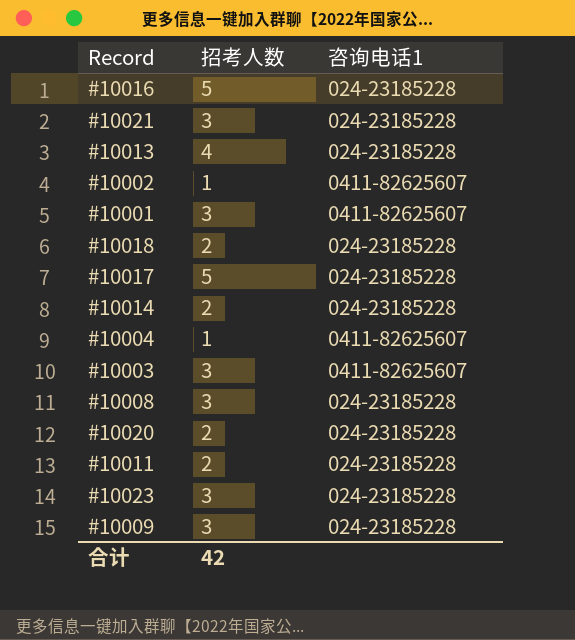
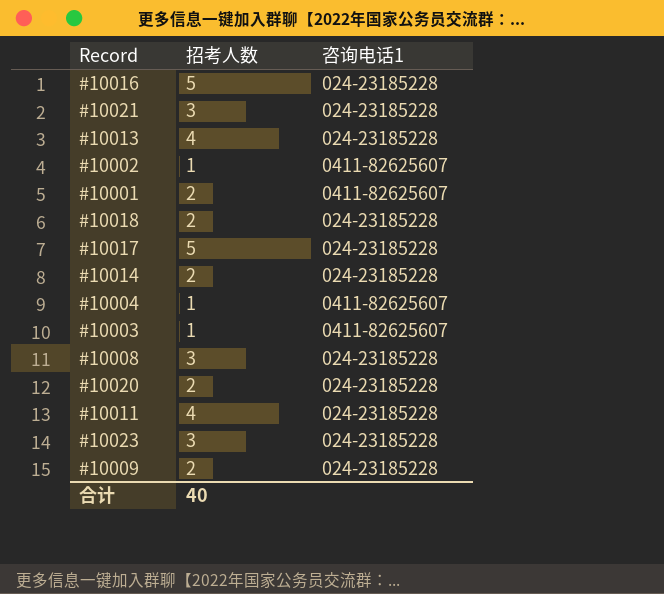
#10001 | 招考人数: 3 -> 2
#10003 | 招考人数: 3 -> 1
#10011 | 招考人数: 2 -> 4
#10009 | 招考人数: 3 -> 2
合计 | 招考人数: 42 -> 40

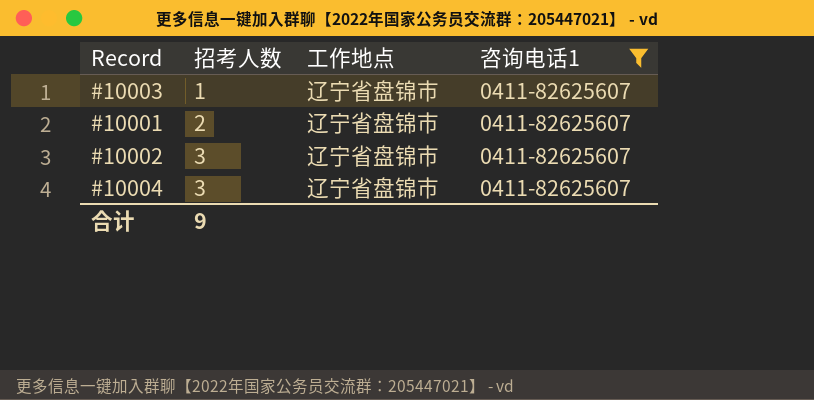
filter: none -> 咨询电话1 = 0411-82625607
row order: none -> 招考人数 ascending
column 工作地点 | position: none -> 3
#10002 | 招考人数: 1 -> 3
#10004 | 招考人数: 1 -> 3
合计 | 招考人数: 40 -> 9

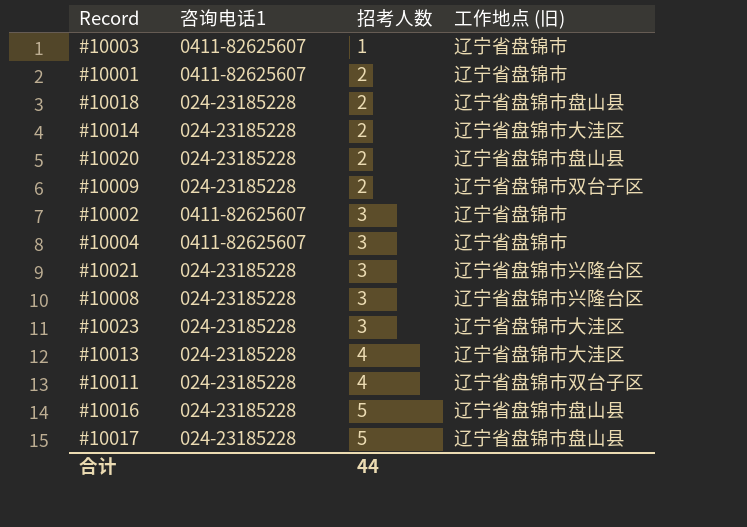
filter: 咨询电话1 = 0411-82625607 -> none
column 咨询电话1 | position: 4 -> 2
column name: 工作地点 -> 工作地点 (旧)
合计 | 招考人数: 9 -> 44

